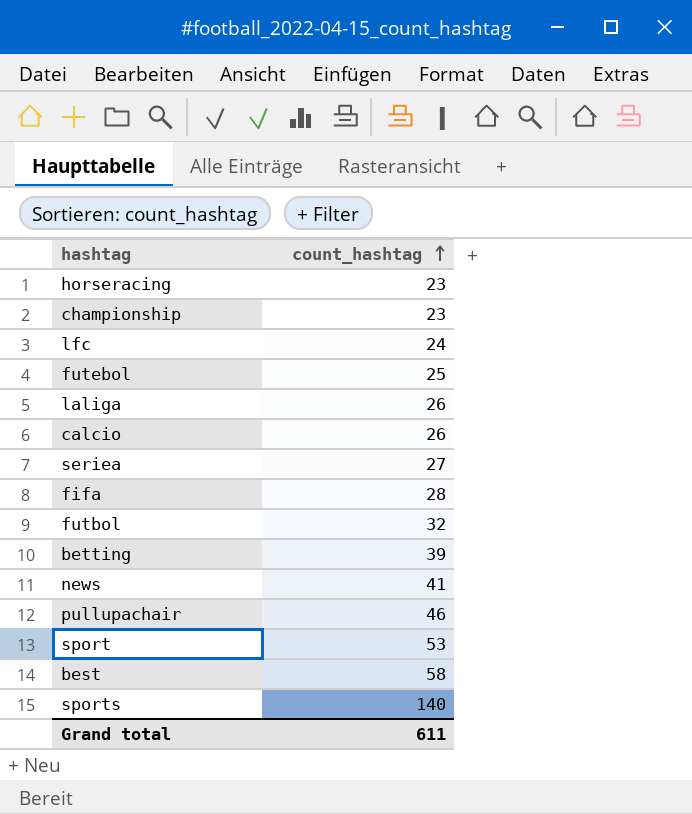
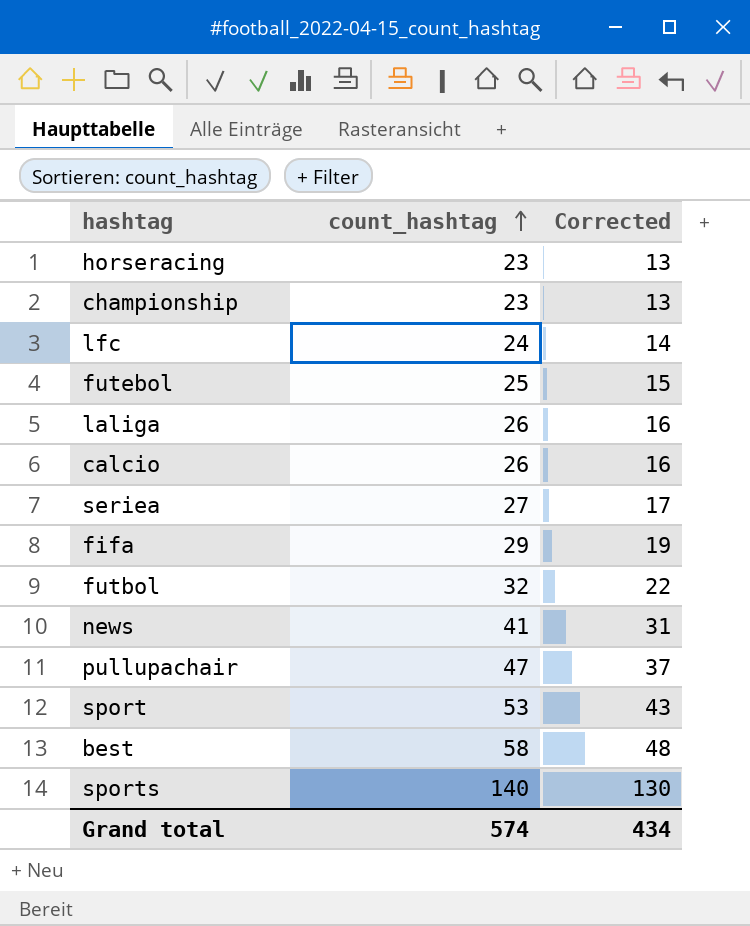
column Corrected | formula: none -> [count_hashtag] - 10
row betting: 39 -> none
fifa | count_hashtag: 28 -> 29
pullupachair | count_hashtag: 46 -> 47
Grand total | count_hashtag: 611 -> 574

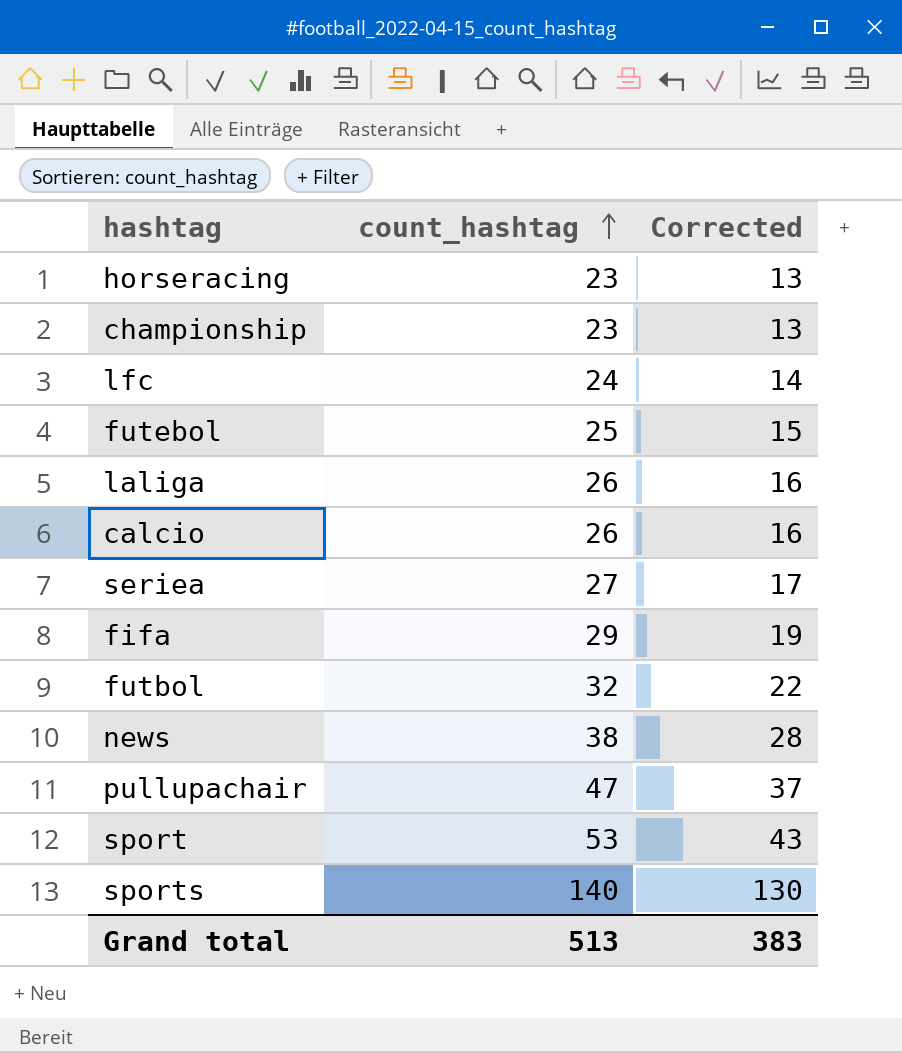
row best: 58 | 48 -> none
news | count_hashtag: 41 -> 38
news | Corrected: 31 -> 28
Grand total | count_hashtag: 574 -> 513
Grand total | Corrected: 434 -> 383

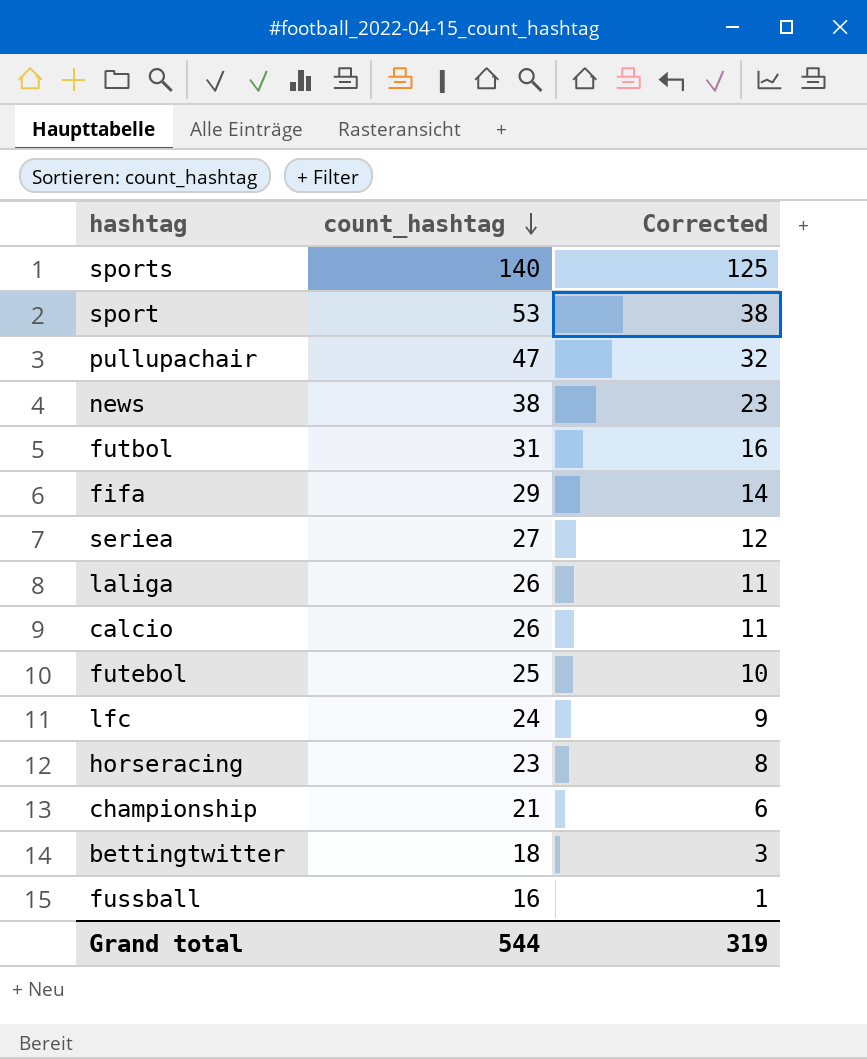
row order: count_hashtag ascending -> count_hashtag descending
column Corrected | formula: [count_hashtag] - 10 -> [count_hashtag] - 15
futbol | count_hashtag: 32 -> 31
championship | count_hashtag: 23 -> 21
row bettingtwitter: none -> 18 | 3
row fussball: none -> 16 | 1
Grand total | count_hashtag: 513 -> 544
Grand total | Corrected: 383 -> 319

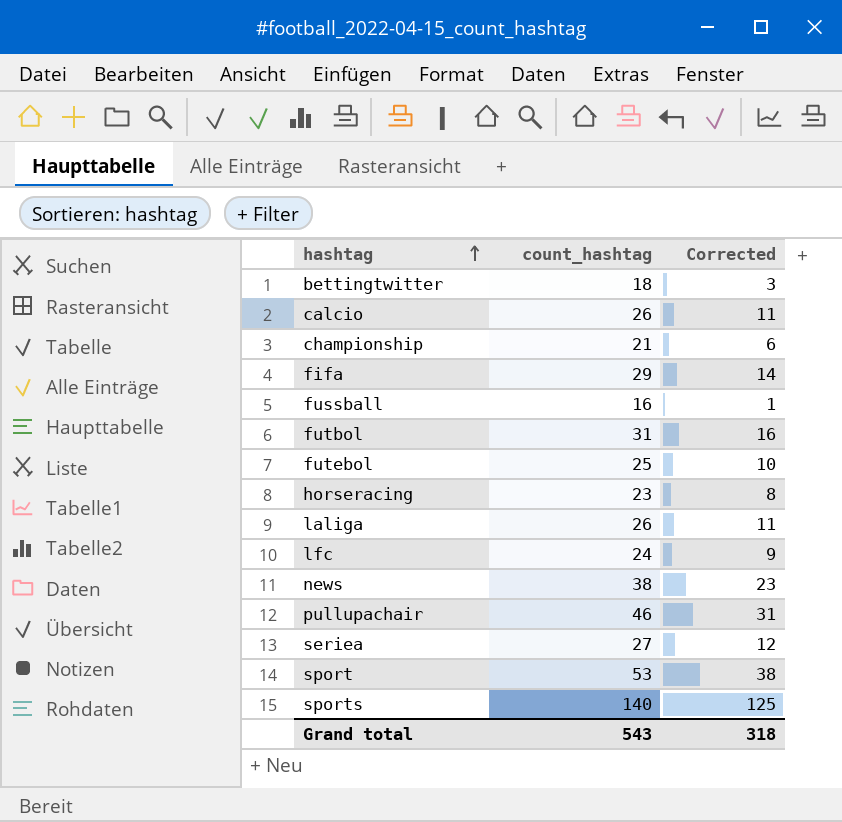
row order: count_hashtag descending -> hashtag ascending
pullupachair | count_hashtag: 47 -> 46
pullupachair | Corrected: 32 -> 31
Grand total | count_hashtag: 544 -> 543
Grand total | Corrected: 319 -> 318

